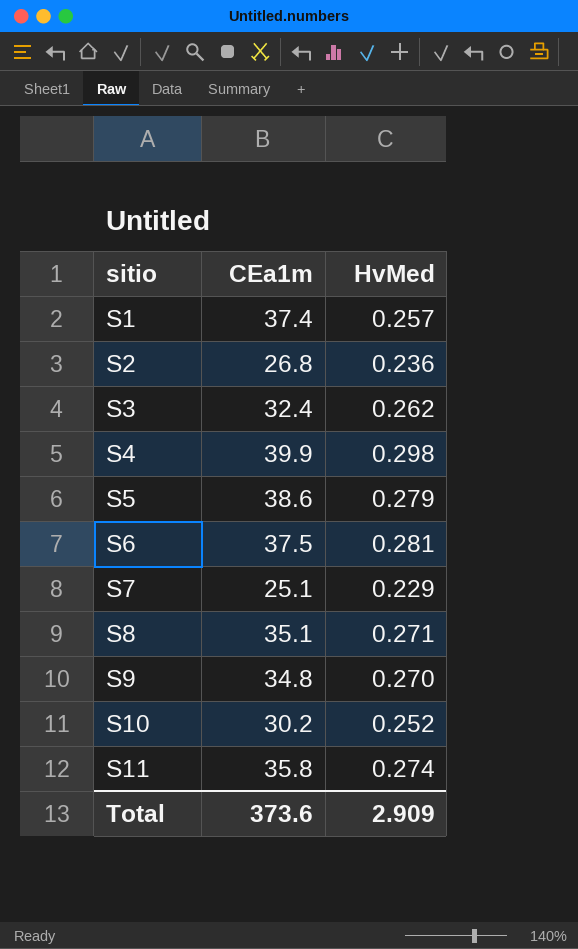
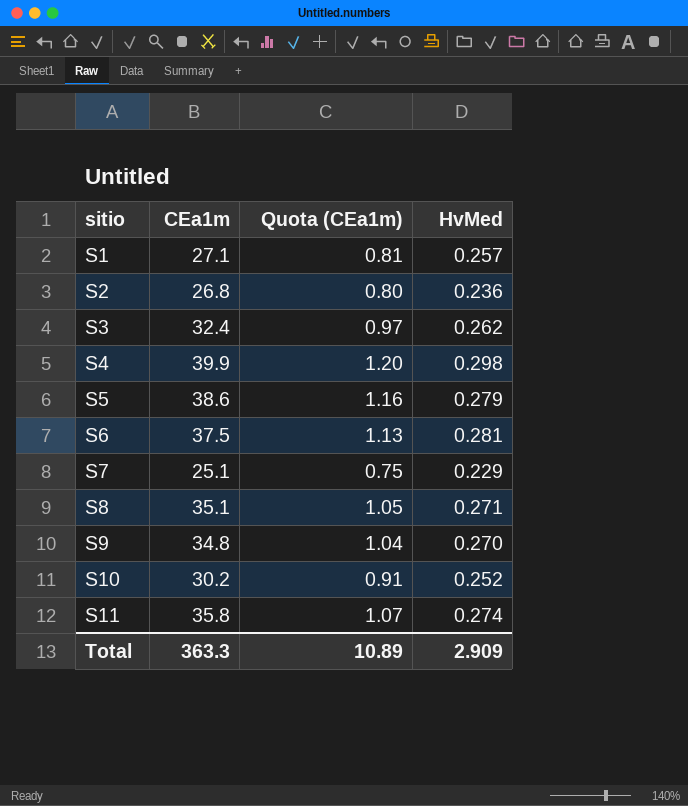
column Quota (CEa1m) | formula: none -> [CEa1m] * 0.03
S1 | CEa1m: 37.4 -> 27.1
Total | CEa1m: 373.6 -> 363.3

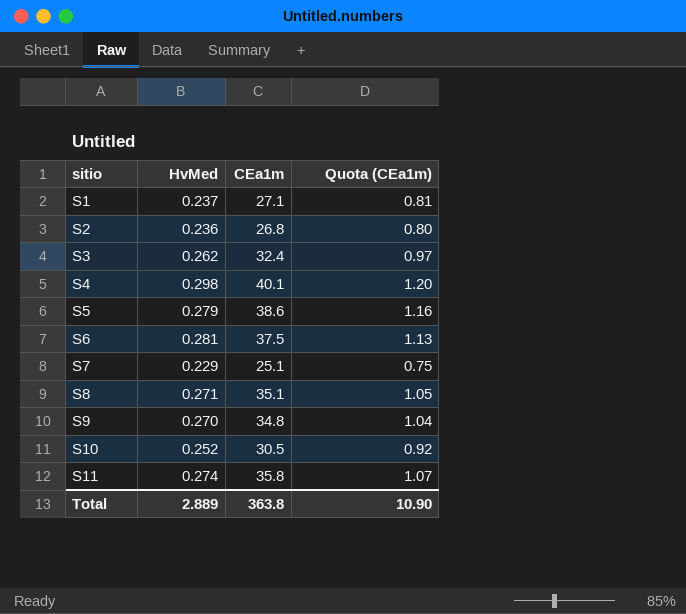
column HvMed | position: 4 -> 2
S1 | HvMed: 0.257 -> 0.237
S4 | CEa1m: 39.9 -> 40.1
S10 | CEa1m: 30.2 -> 30.5
S10 | Quota (CEa1m): 0.91 -> 0.92
Total | HvMed: 2.909 -> 2.889
Total | CEa1m: 363.3 -> 363.8
Total | Quota (CEa1m): 10.89 -> 10.90

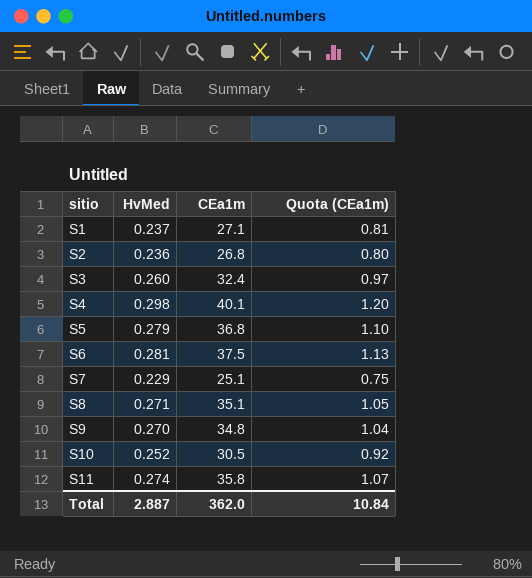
S3 | HvMed: 0.262 -> 0.260
S5 | CEa1m: 38.6 -> 36.8
S5 | Quota (CEa1m): 1.16 -> 1.10
Total | HvMed: 2.889 -> 2.887
Total | CEa1m: 363.8 -> 362.0
Total | Quota (CEa1m): 10.90 -> 10.84

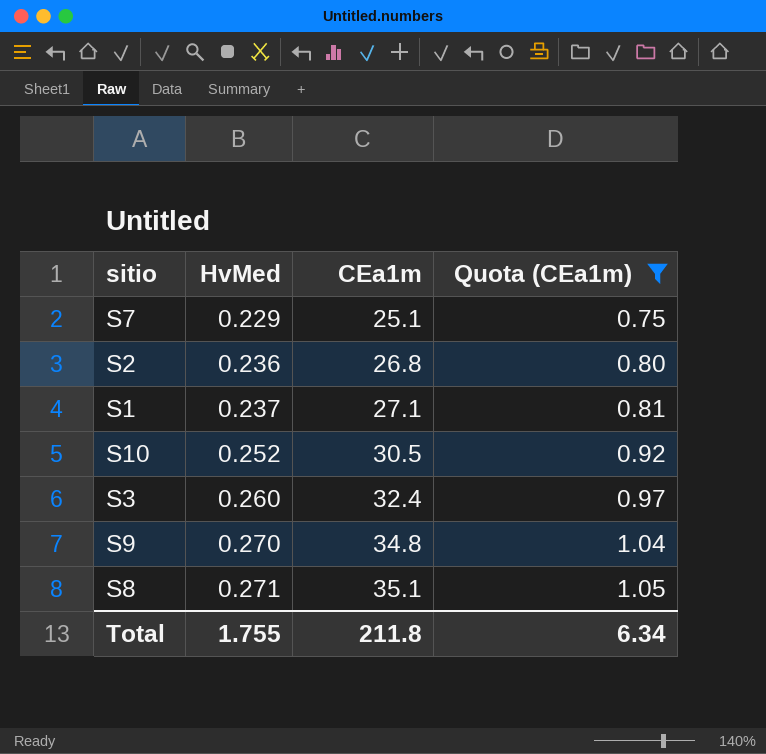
filter: none -> Quota (CEa1m) <= 1.05
row order: sitio ascending -> HvMed ascending
Total | HvMed: 2.887 -> 1.755
Total | CEa1m: 362.0 -> 211.8
Total | Quota (CEa1m): 10.84 -> 6.34

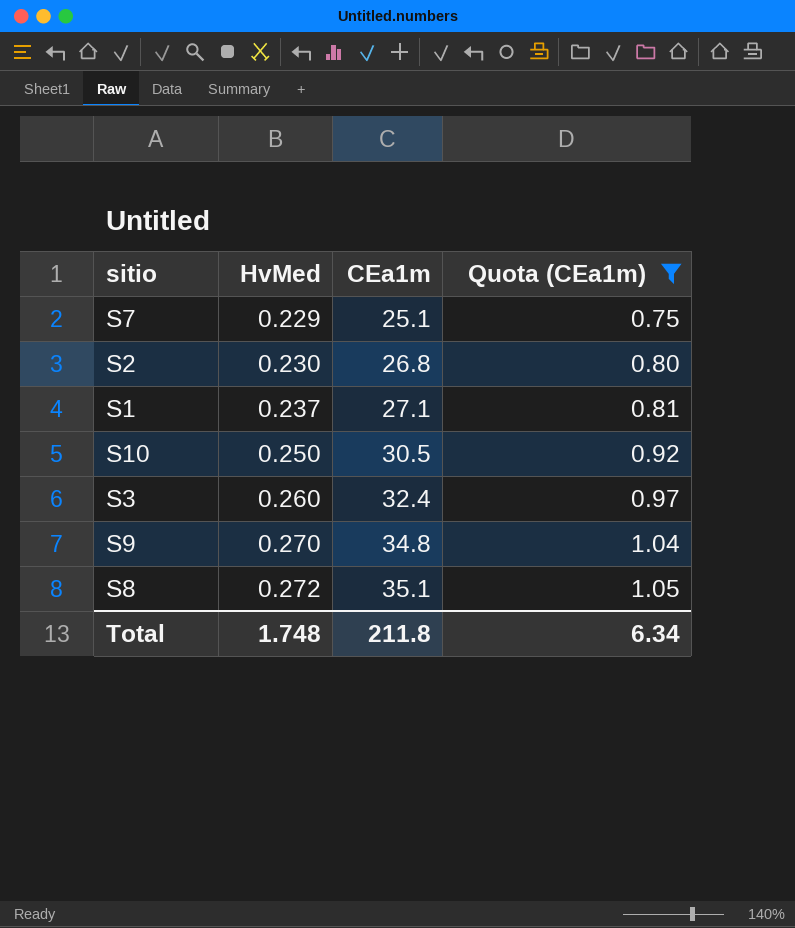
S2 | HvMed: 0.236 -> 0.230
S10 | HvMed: 0.252 -> 0.250
S8 | HvMed: 0.271 -> 0.272
Total | HvMed: 1.755 -> 1.748

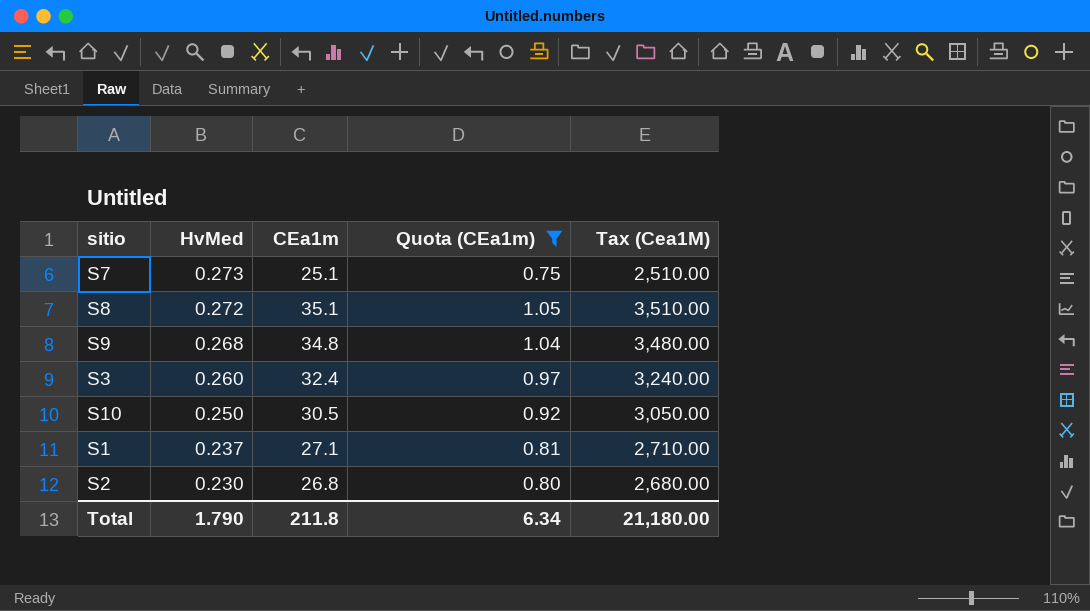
row order: HvMed ascending -> HvMed descending
column Tax (Cea1M) | formula: none -> [CEa1m] * 100
S7 | HvMed: 0.229 -> 0.273
S9 | HvMed: 0.270 -> 0.268
Total | HvMed: 1.748 -> 1.790

